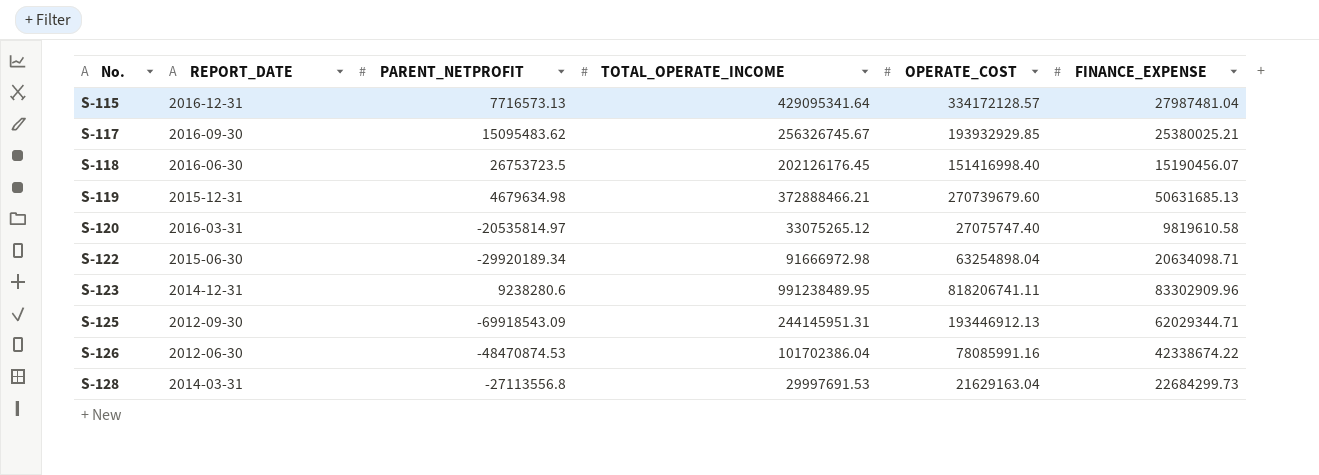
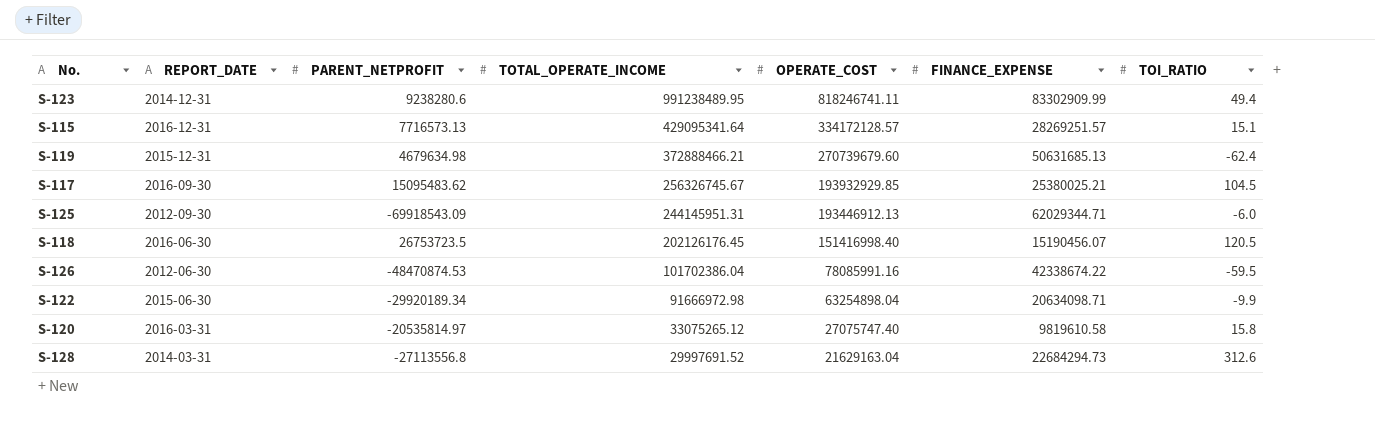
row order: No. ascending -> TOTAL_OPERATE_INCOME descending
column TOI_RATIO | position: none -> 7
S-123 | OPERATE_COST: 818206741.11 -> 818246741.11
S-123 | FINANCE_EXPENSE: 83302909.96 -> 83302909.99
S-115 | FINANCE_EXPENSE: 27987481.04 -> 28269251.57
S-128 | TOTAL_OPERATE_INCOME: 29997691.53 -> 29997691.52
S-128 | FINANCE_EXPENSE: 22684299.73 -> 22684294.73

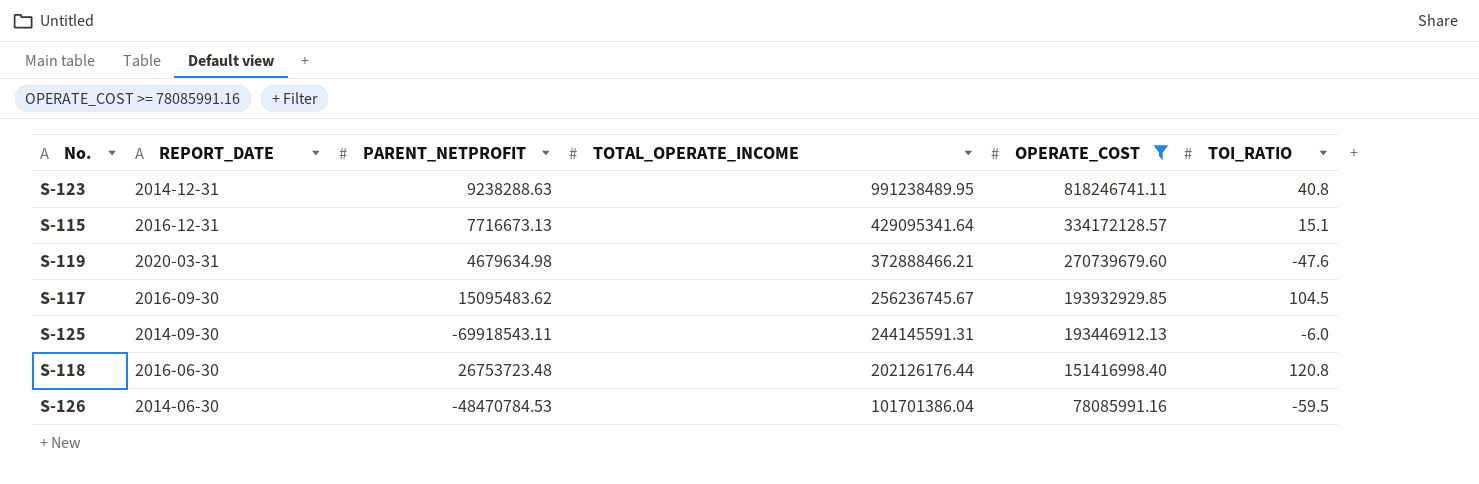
filter: none -> OPERATE_COST >= 78085991.16
column FINANCE_EXPENSE | position: 6 -> none
S-123 | PARENT_NETPROFIT: 9238280.6 -> 9238288.63
S-123 | TOI_RATIO: 49.4 -> 40.8
S-115 | PARENT_NETPROFIT: 7716573.13 -> 7716673.13
S-119 | REPORT_DATE: 2015-12-31 -> 2020-03-31
S-119 | TOI_RATIO: -62.4 -> -47.6
S-117 | TOTAL_OPERATE_INCOME: 256326745.67 -> 256236745.67
S-125 | REPORT_DATE: 2012-09-30 -> 2014-09-30
S-125 | PARENT_NETPROFIT: -69918543.09 -> -69918543.11
S-125 | TOTAL_OPERATE_INCOME: 244145951.31 -> 244145591.31
S-118 | PARENT_NETPROFIT: 26753723.5 -> 26753723.48
S-118 | TOTAL_OPERATE_INCOME: 202126176.45 -> 202126176.44
S-118 | TOI_RATIO: 120.5 -> 120.8
S-126 | REPORT_DATE: 2012-06-30 -> 2014-06-30
S-126 | PARENT_NETPROFIT: -48470874.53 -> -48470784.53
S-126 | TOTAL_OPERATE_INCOME: 101702386.04 -> 101701386.04

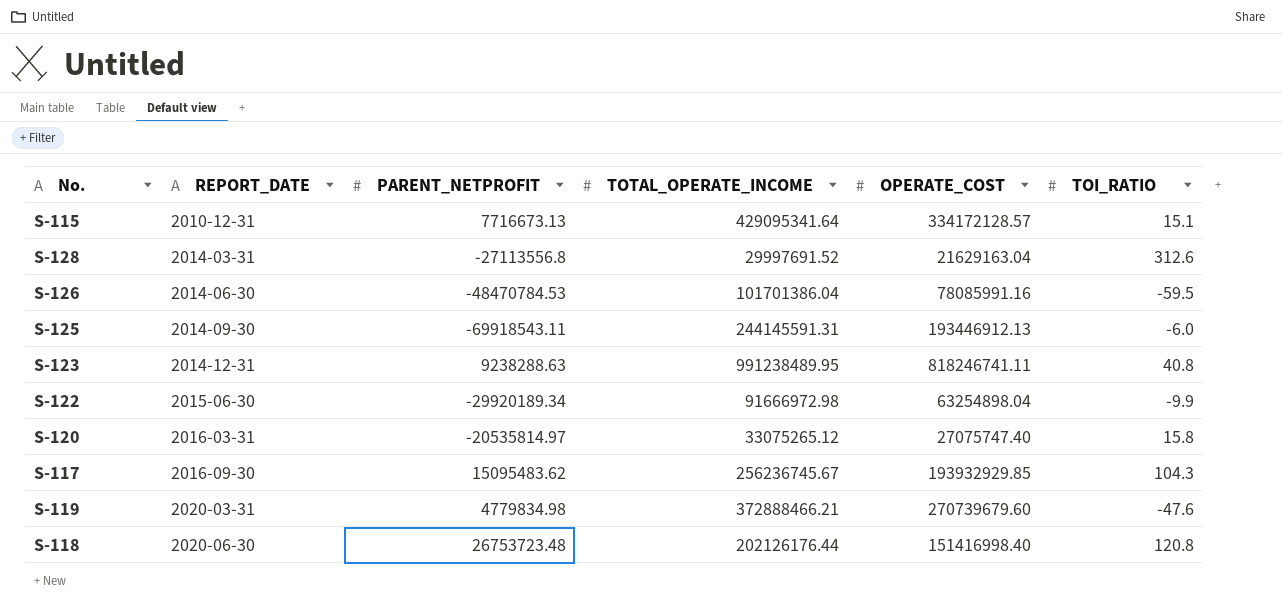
filter: OPERATE_COST >= 78085991.16 -> none
row order: TOTAL_OPERATE_INCOME descending -> REPORT_DATE ascending
S-115 | REPORT_DATE: 2016-12-31 -> 2010-12-31
S-117 | TOI_RATIO: 104.5 -> 104.3
S-119 | PARENT_NETPROFIT: 4679634.98 -> 4779834.98
S-118 | REPORT_DATE: 2016-06-30 -> 2020-06-30

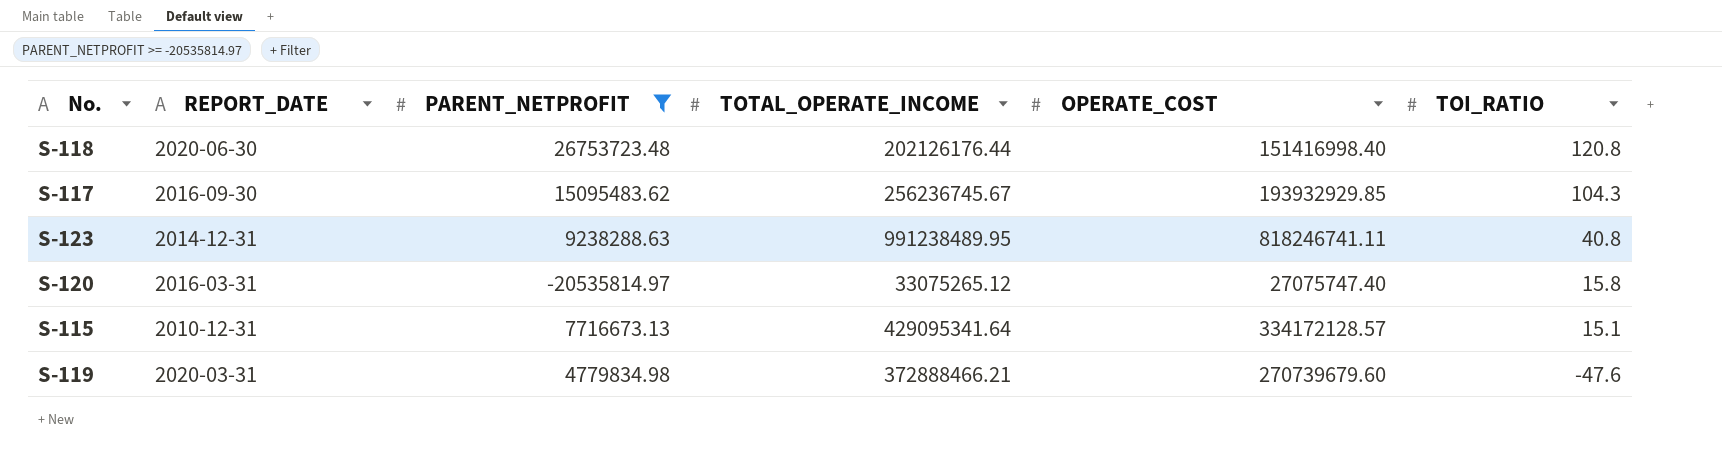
filter: none -> PARENT_NETPROFIT >= -20535814.97
row order: REPORT_DATE ascending -> TOI_RATIO descending

